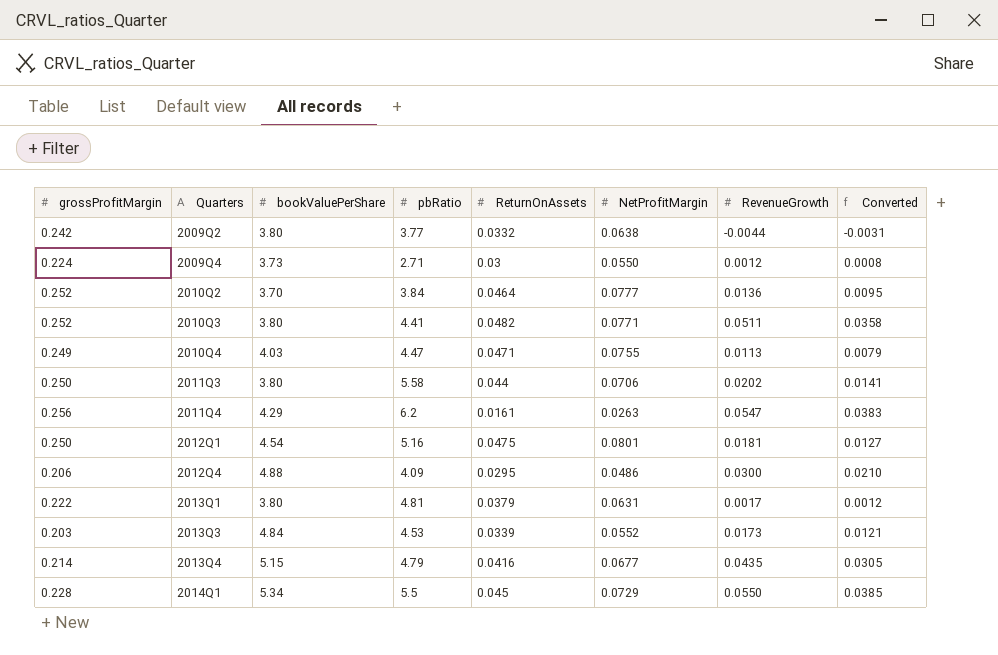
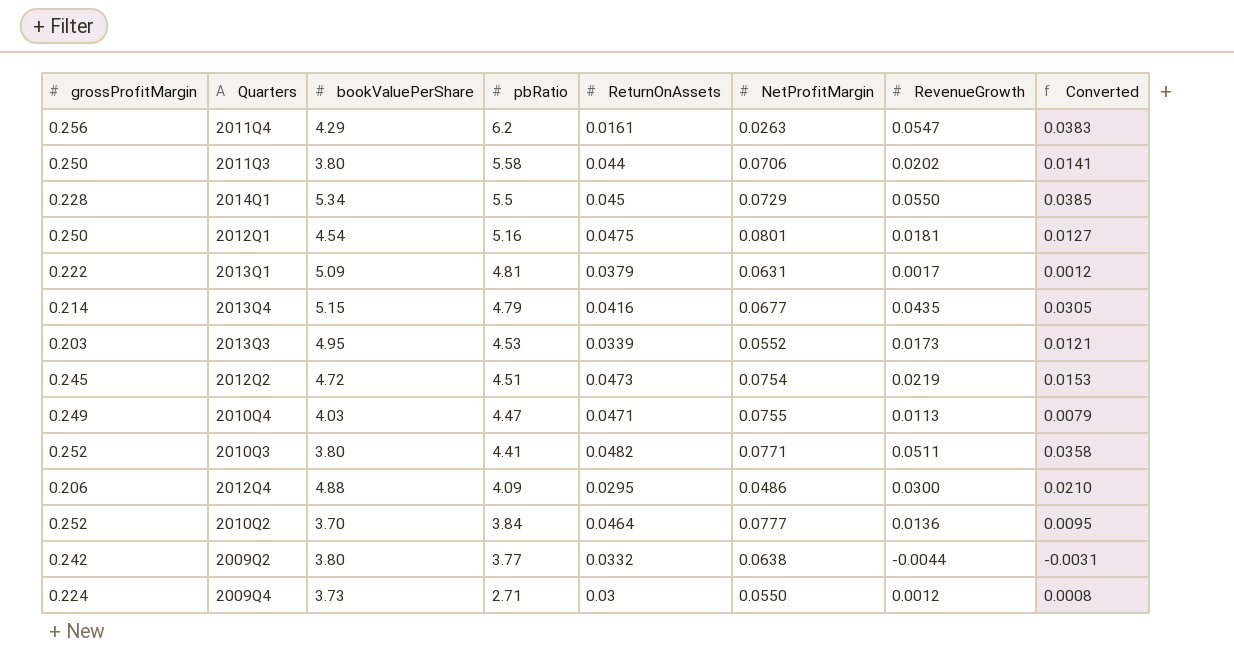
row order: Quarters ascending -> pbRatio descending
2013Q1 | bookValuePerShare: 3.80 -> 5.09
2013Q3 | bookValuePerShare: 4.84 -> 4.95
row 2012Q2: none -> 0.245 | 4.72 | 4.51 | 0.0473 | 0.0754 | 0.0219 | 0.0153

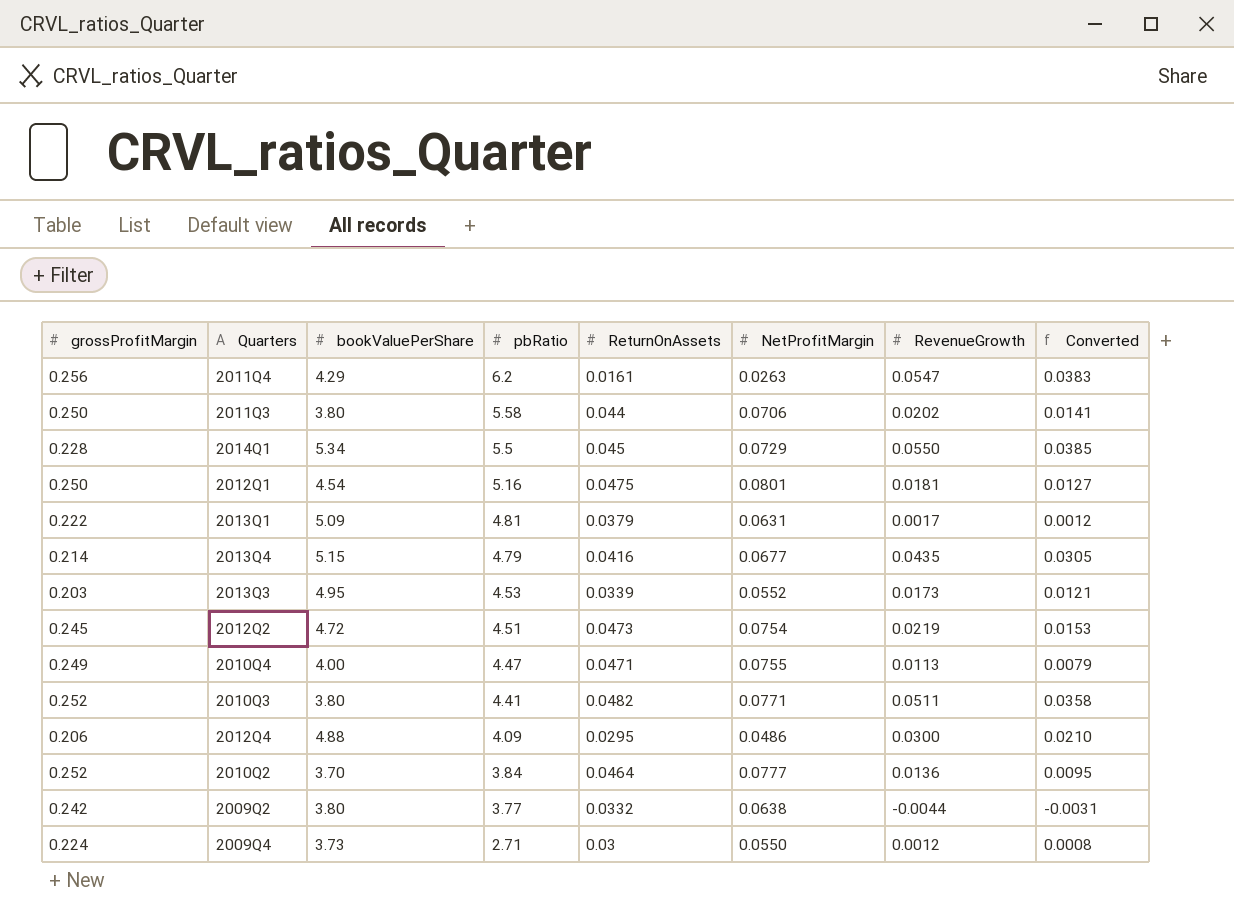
2010Q4 | bookValuePerShare: 4.03 -> 4.00

